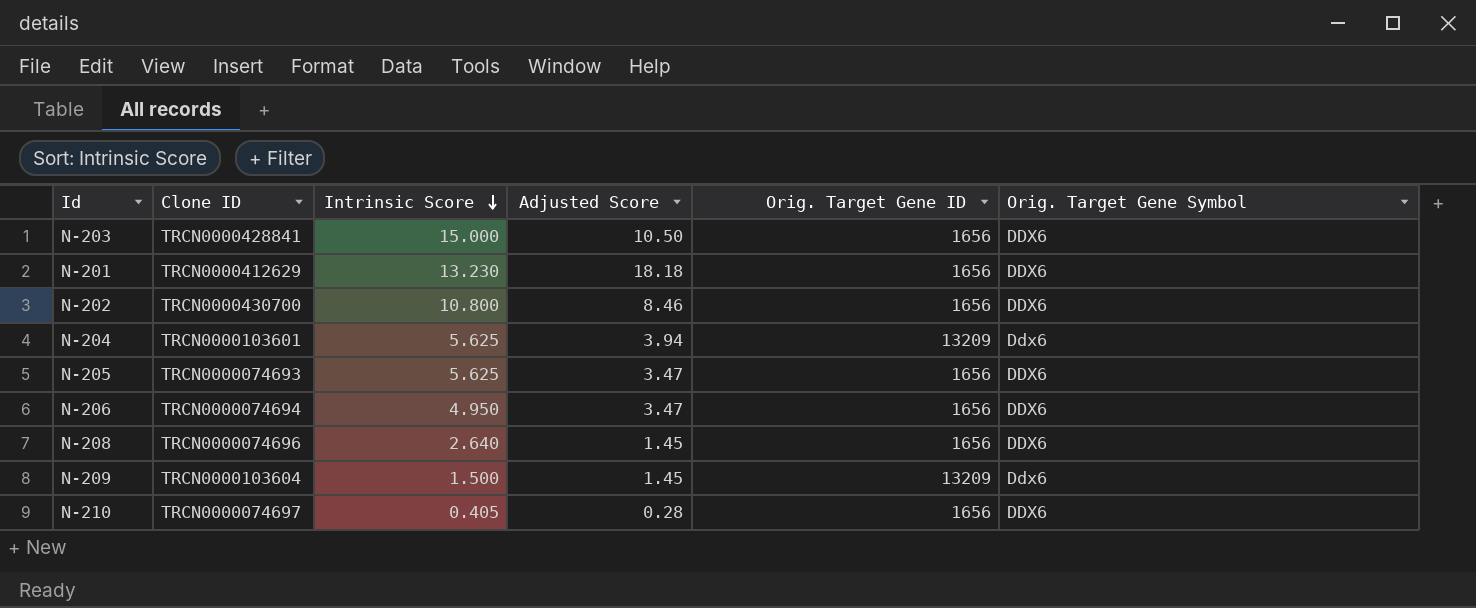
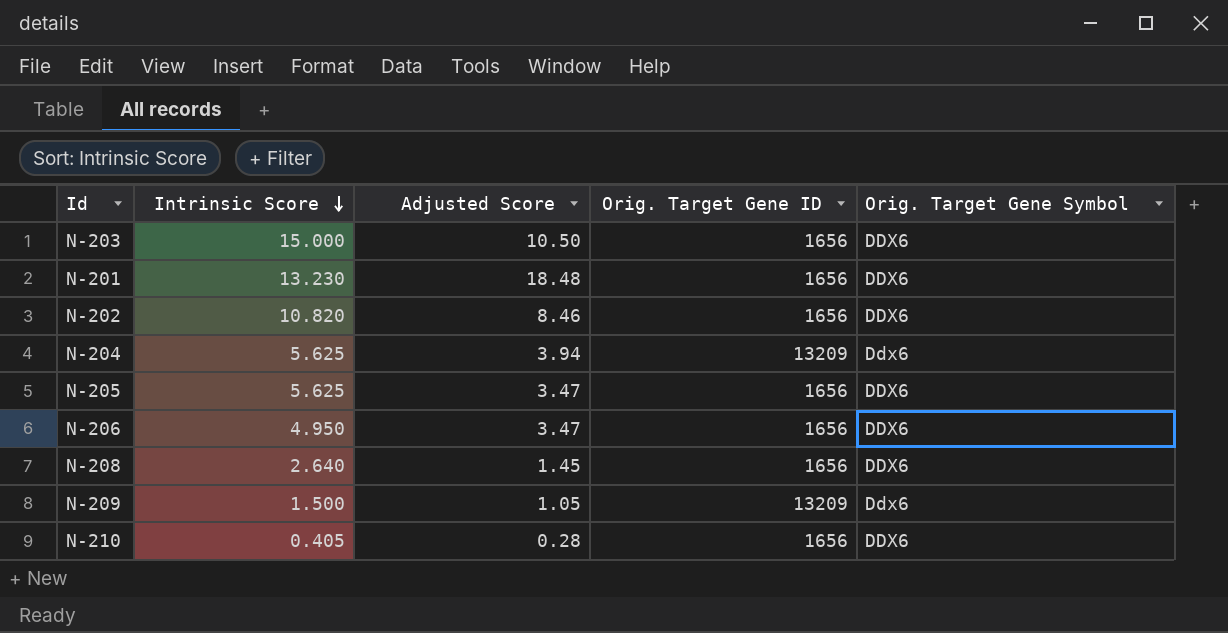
column Clone ID | position: 2 -> none
N-201 | Adjusted Score: 18.18 -> 18.48
N-202 | Intrinsic Score: 10.800 -> 10.820
N-209 | Adjusted Score: 1.45 -> 1.05

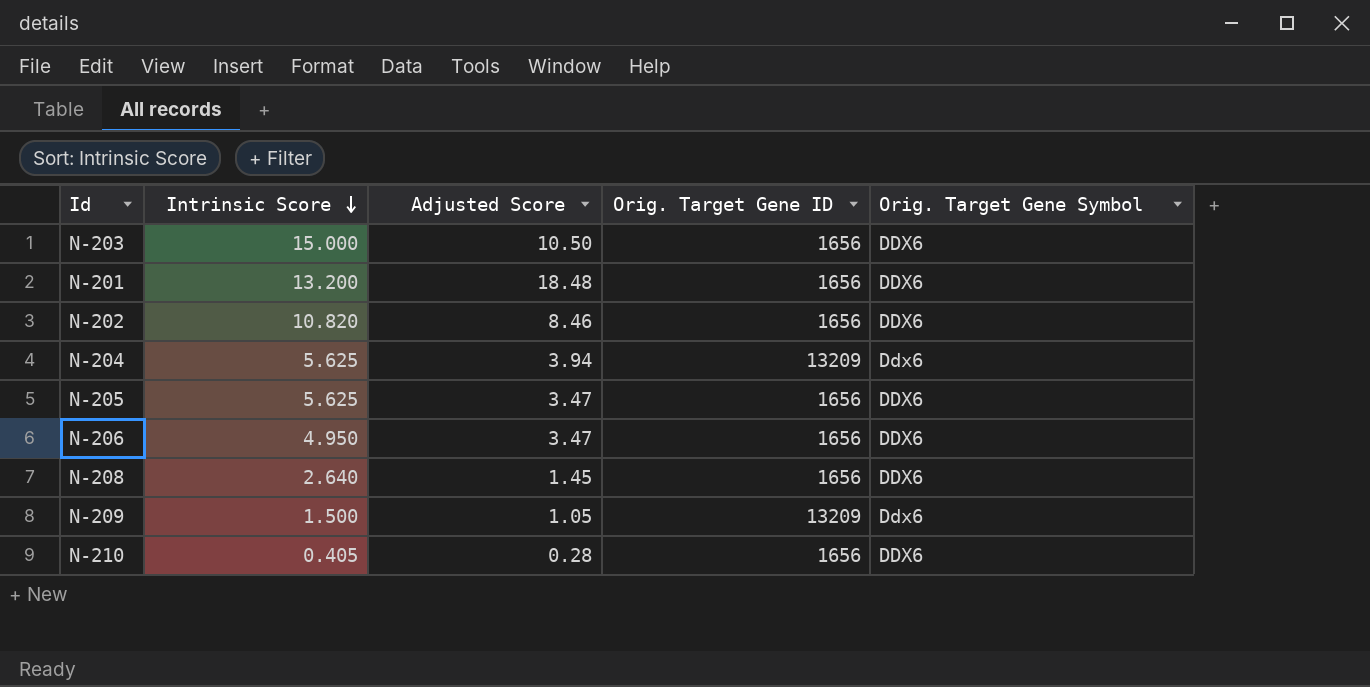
N-201 | Intrinsic Score: 13.230 -> 13.200

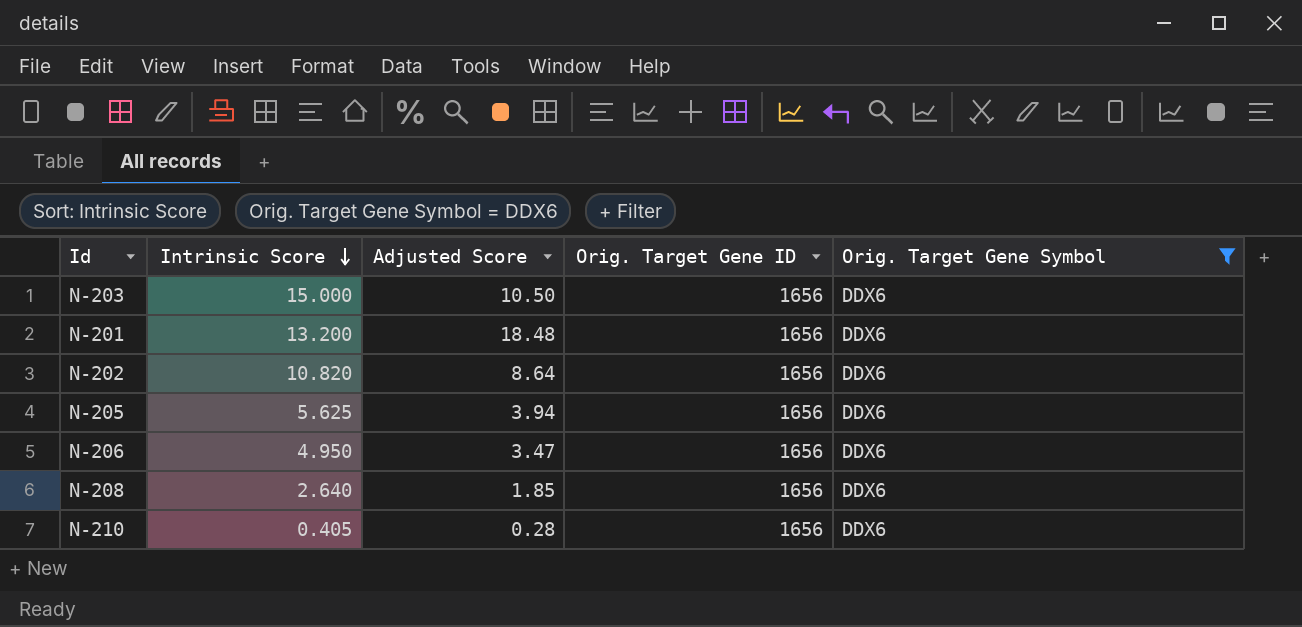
filter: none -> Orig. Target Gene Symbol = DDX6
N-202 | Adjusted Score: 8.46 -> 8.64
N-205 | Adjusted Score: 3.47 -> 3.94
N-208 | Adjusted Score: 1.45 -> 1.85

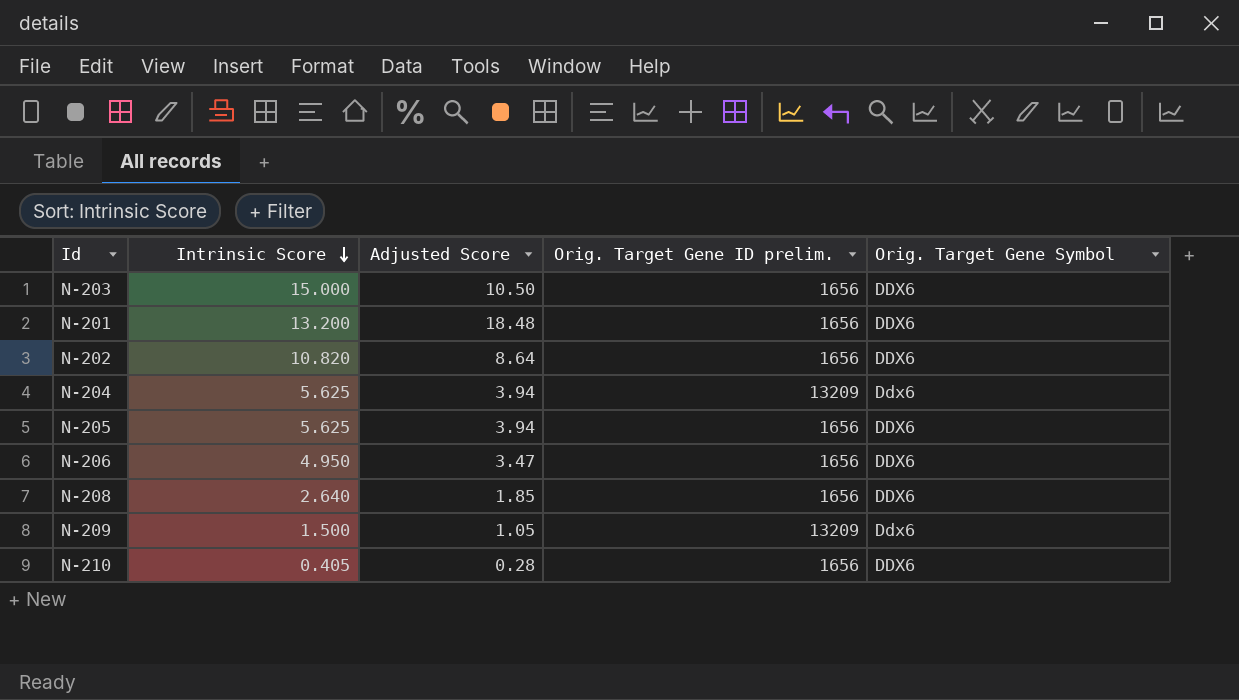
filter: Orig. Target Gene Symbol = DDX6 -> none
column name: Orig. Target Gene ID -> Orig. Target Gene ID prelim.

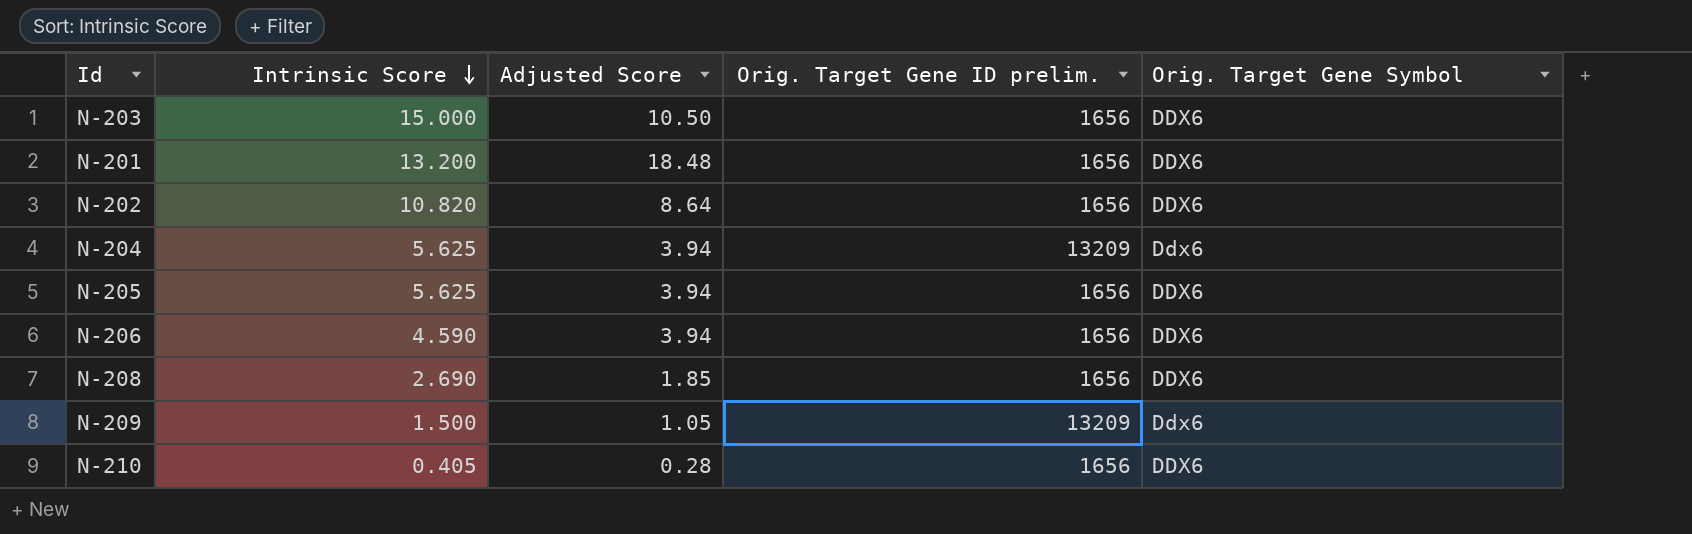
N-206 | Intrinsic Score: 4.950 -> 4.590
N-206 | Adjusted Score: 3.47 -> 3.94
N-208 | Intrinsic Score: 2.640 -> 2.690

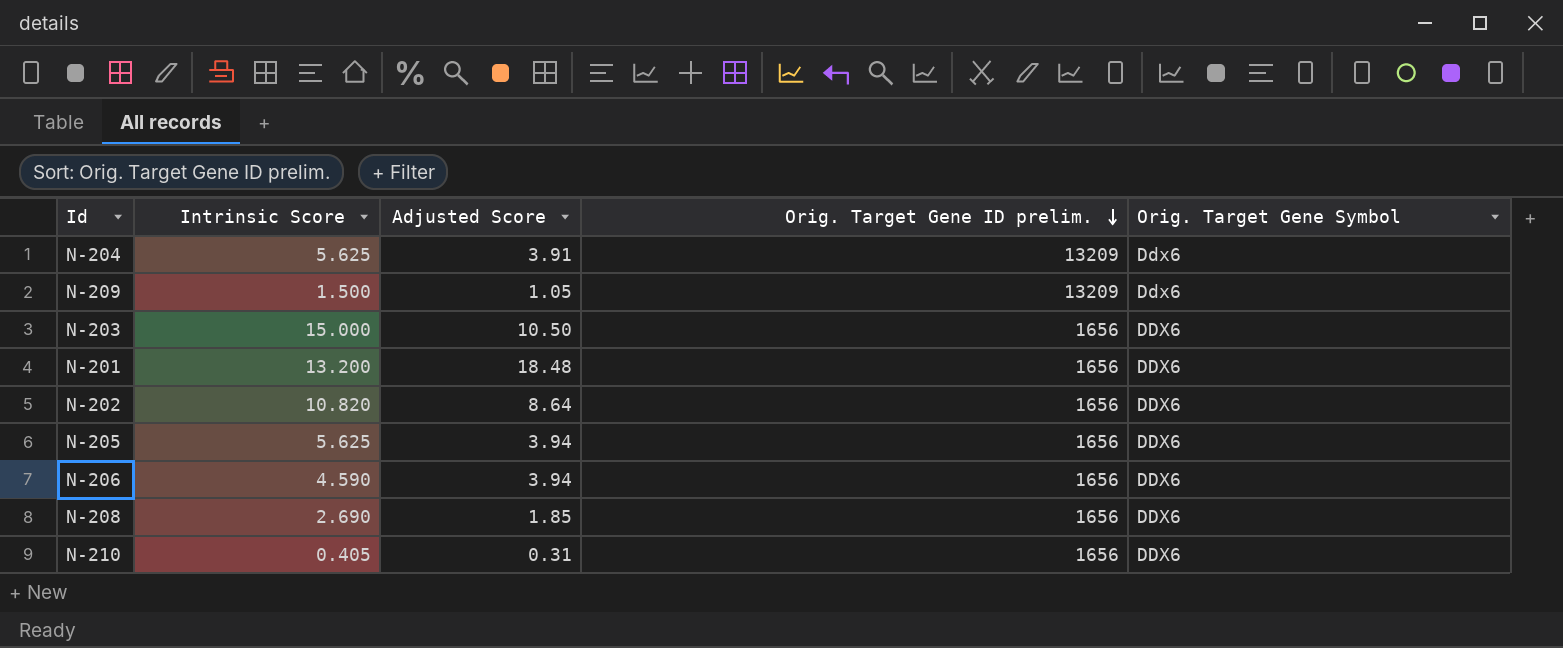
row order: Intrinsic Score descending -> Orig. Target Gene ID prelim. descending
N-204 | Adjusted Score: 3.94 -> 3.91
N-210 | Adjusted Score: 0.28 -> 0.31

